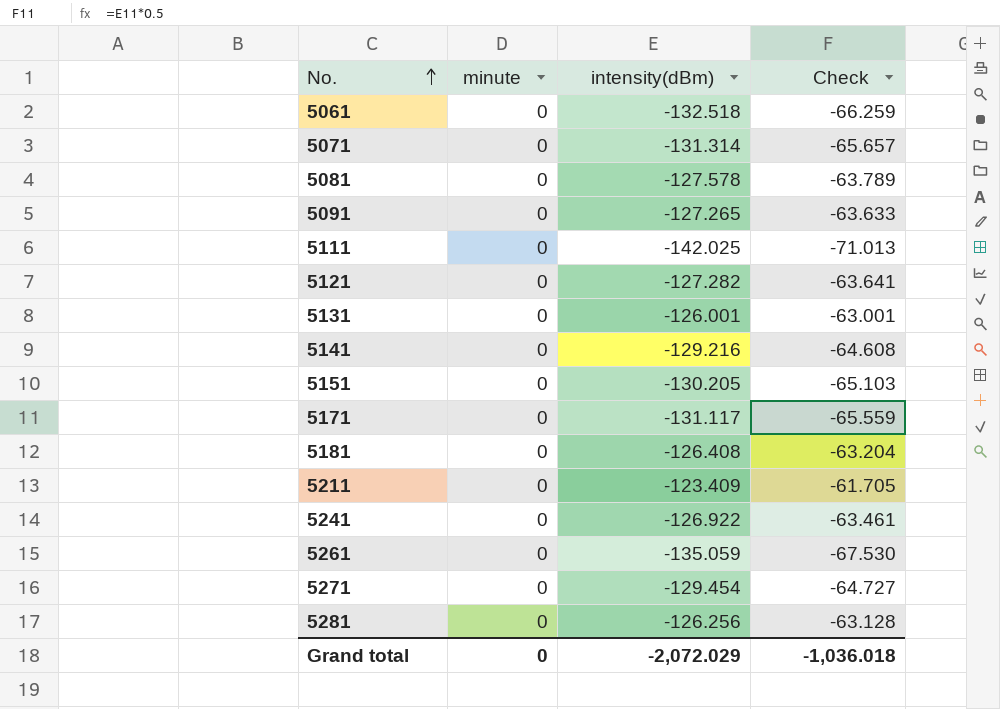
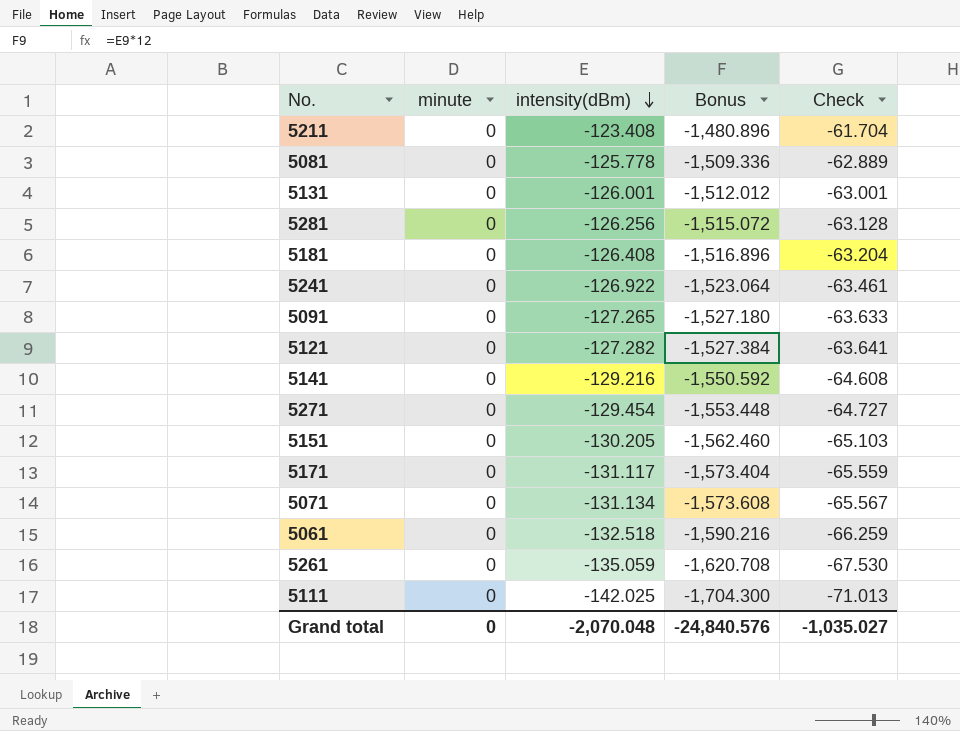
row order: No. ascending -> intensity(dBm) descending
column Bonus | formula: none -> [intensity(dBm)] * 12
5211 | intensity(dBm): -123.409 -> -123.408
5211 | Check: -61.705 -> -61.704
5081 | intensity(dBm): -127.578 -> -125.778
5081 | Check: -63.789 -> -62.889
5071 | intensity(dBm): -131.314 -> -131.134
5071 | Check: -65.657 -> -65.567
Grand total | intensity(dBm): -2,072.029 -> -2,070.048
Grand total | Check: -1,036.018 -> -1,035.027

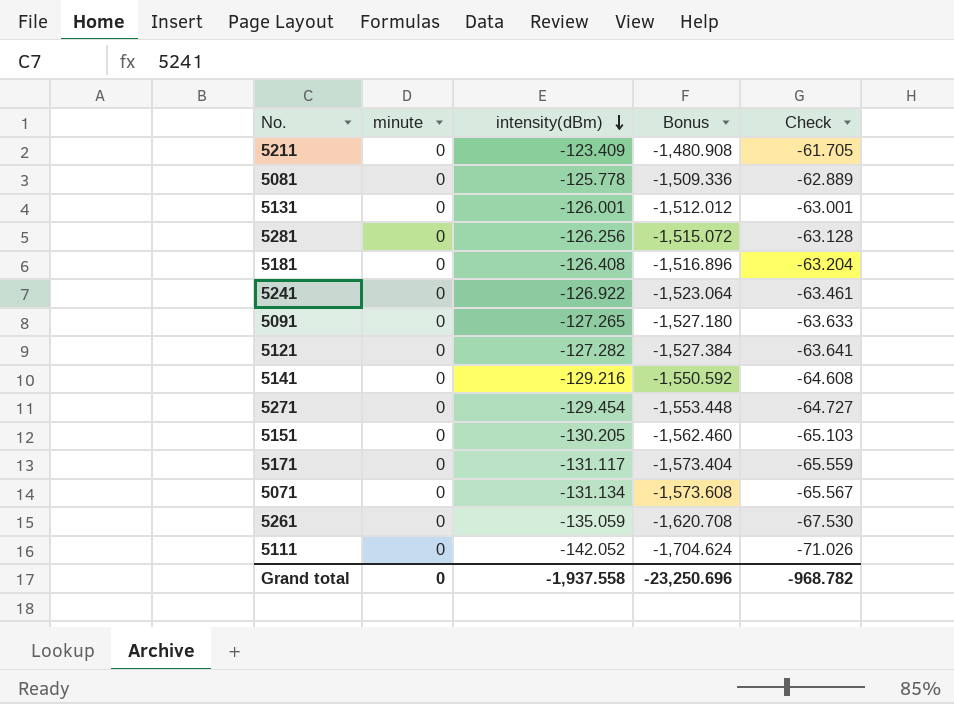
row 5061: 0 | -132.518 | -1,590.216 | -66.259 -> none
5211 | intensity(dBm): -123.408 -> -123.409
5211 | Bonus: -1,480.896 -> -1,480.908
5211 | Check: -61.704 -> -61.705
5111 | intensity(dBm): -142.025 -> -142.052
5111 | Bonus: -1,704.300 -> -1,704.624
5111 | Check: -71.013 -> -71.026
Grand total | intensity(dBm): -2,070.048 -> -1,937.558
Grand total | Bonus: -24,840.576 -> -23,250.696
Grand total | Check: -1,035.027 -> -968.782

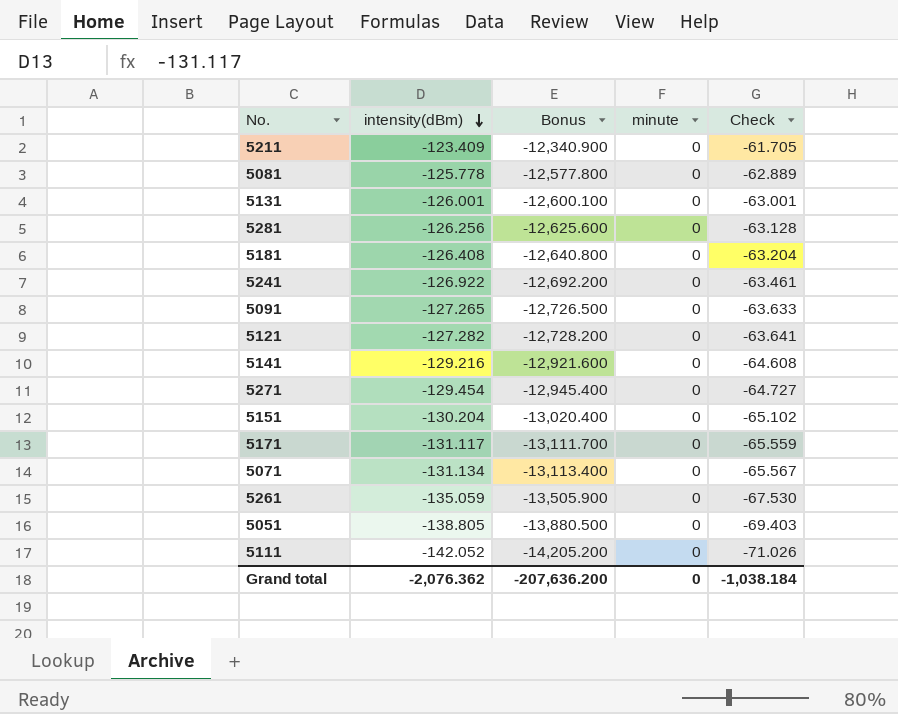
column Bonus | formula: [intensity(dBm)] * 12 -> [intensity(dBm)] * 100
column minute | position: 2 -> 4
5151 | intensity(dBm): -130.205 -> -130.204
5151 | Check: -65.103 -> -65.102
row 5051: none -> -138.805 | -13,880.500 | 0 | -69.403
Grand total | intensity(dBm): -1,937.558 -> -2,076.362
Grand total | Bonus: -23,250.696 -> -207,636.200
Grand total | Check: -968.782 -> -1,038.184

